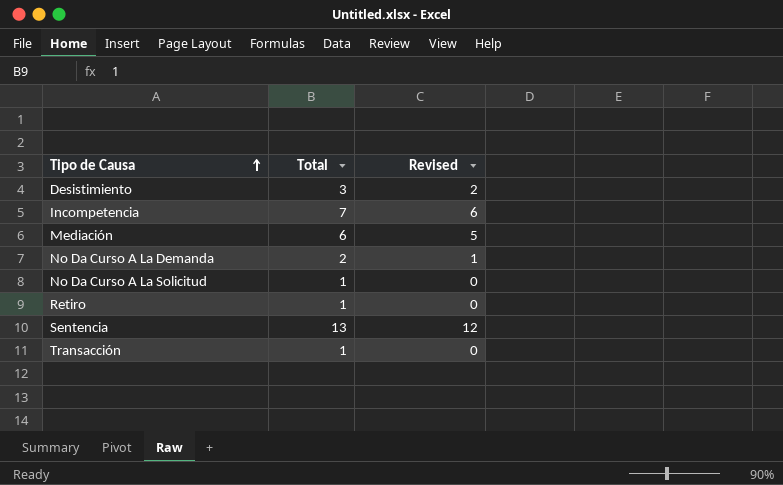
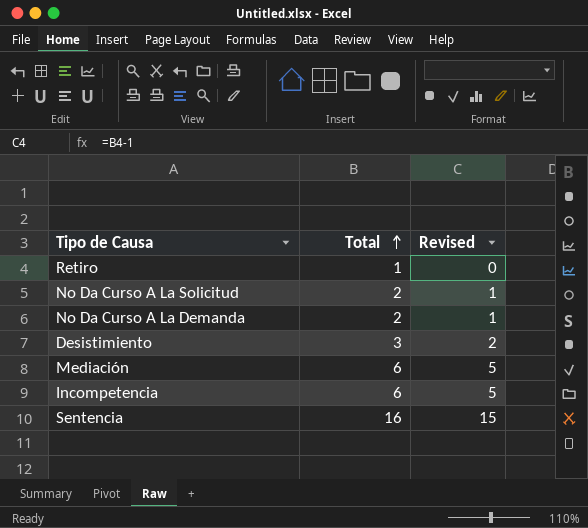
row order: Tipo de Causa ascending -> Total ascending
row Transacción: 1 | 0 -> none
No Da Curso A La Solicitud | Total: 1 -> 2
No Da Curso A La Solicitud | Revised: 0 -> 1
Incompetencia | Total: 7 -> 6
Incompetencia | Revised: 6 -> 5
Sentencia | Total: 13 -> 16
Sentencia | Revised: 12 -> 15

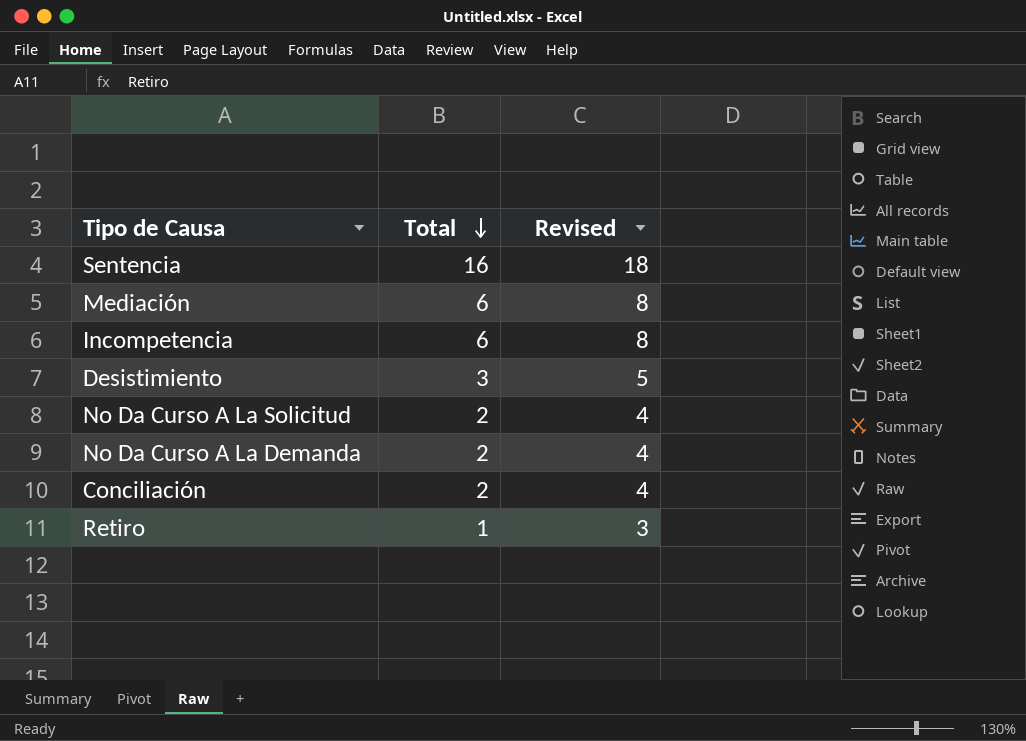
row order: Total ascending -> Total descending
column Revised | formula: [Total] - 1 -> [Total] + 2
row Conciliación: none -> 2 | 4

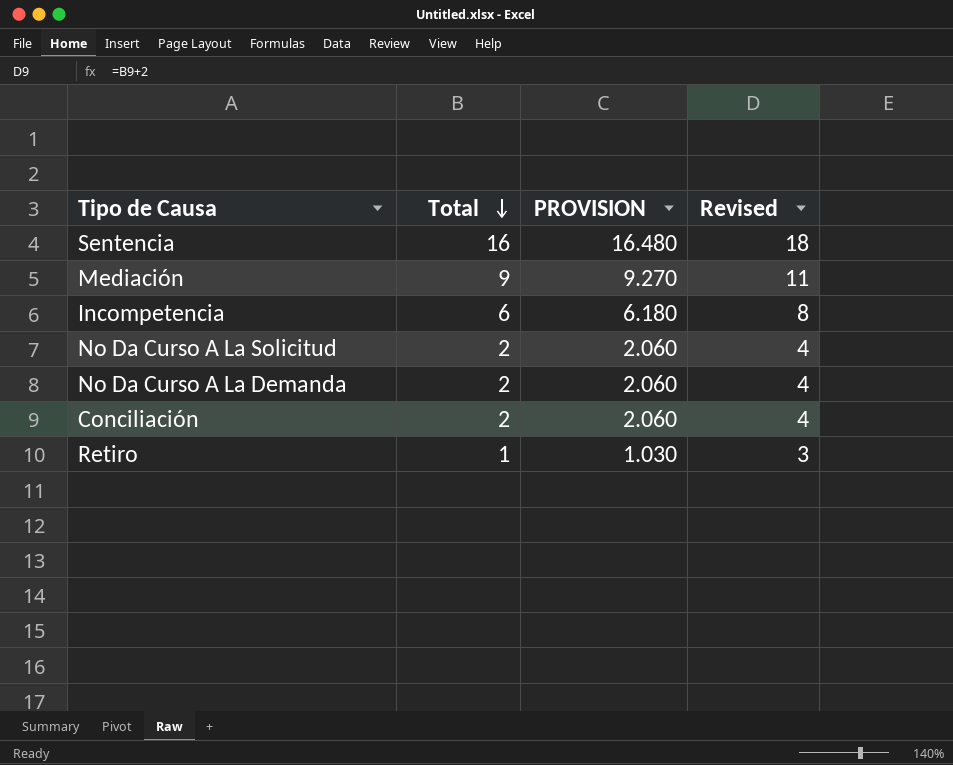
column PROVISION | formula: none -> [Total] * 1.03
row Desistimiento: 3 | 5 -> none
Mediación | Total: 6 -> 9
Mediación | Revised: 8 -> 11

